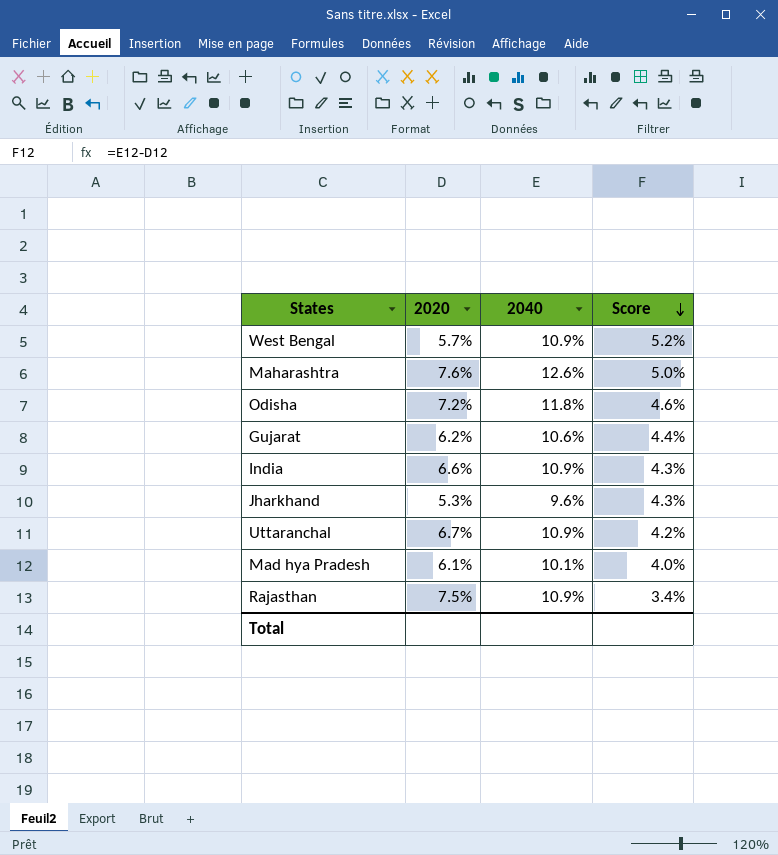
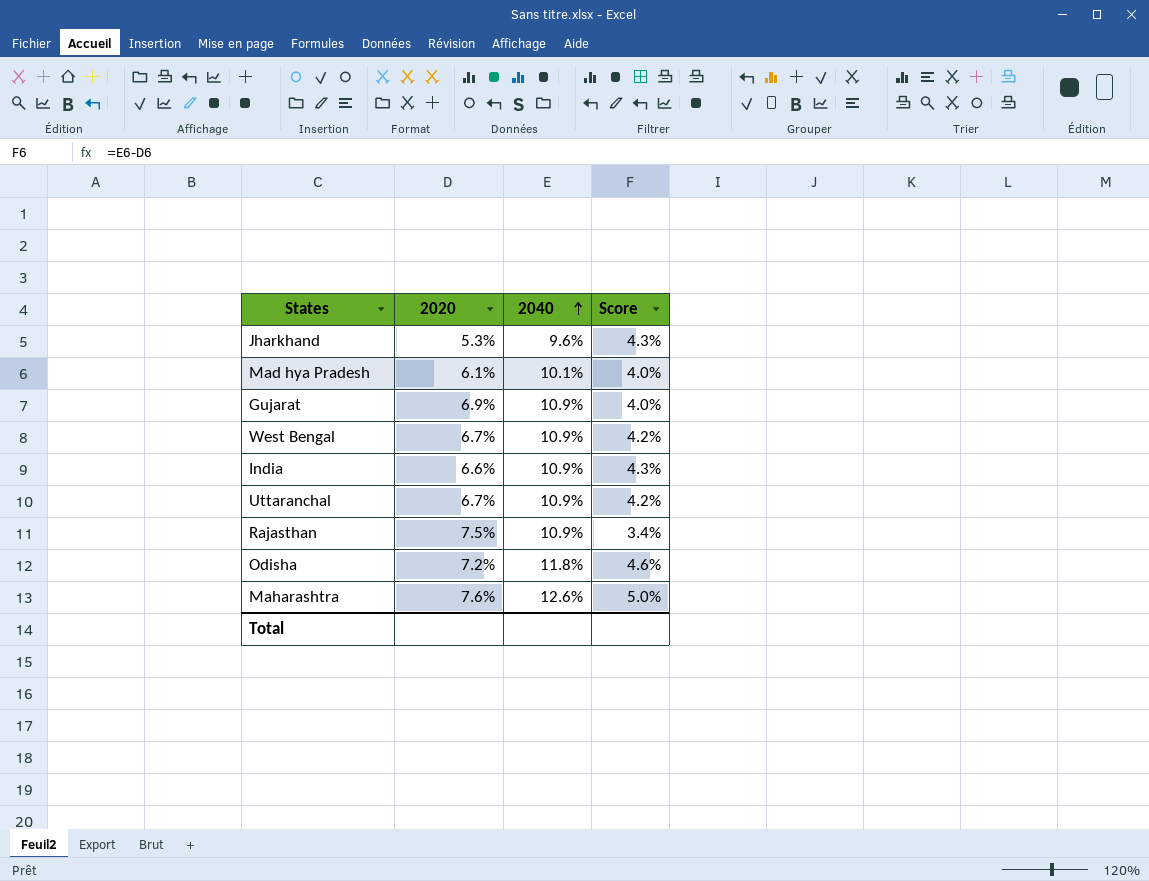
row order: Score descending -> 2040 ascending
Gujarat | 2020: 6.2% -> 6.9%
Gujarat | 2040: 10.6% -> 10.9%
Gujarat | Score: 4.4% -> 4.0%
West Bengal | 2020: 5.7% -> 6.7%
West Bengal | Score: 5.2% -> 4.2%

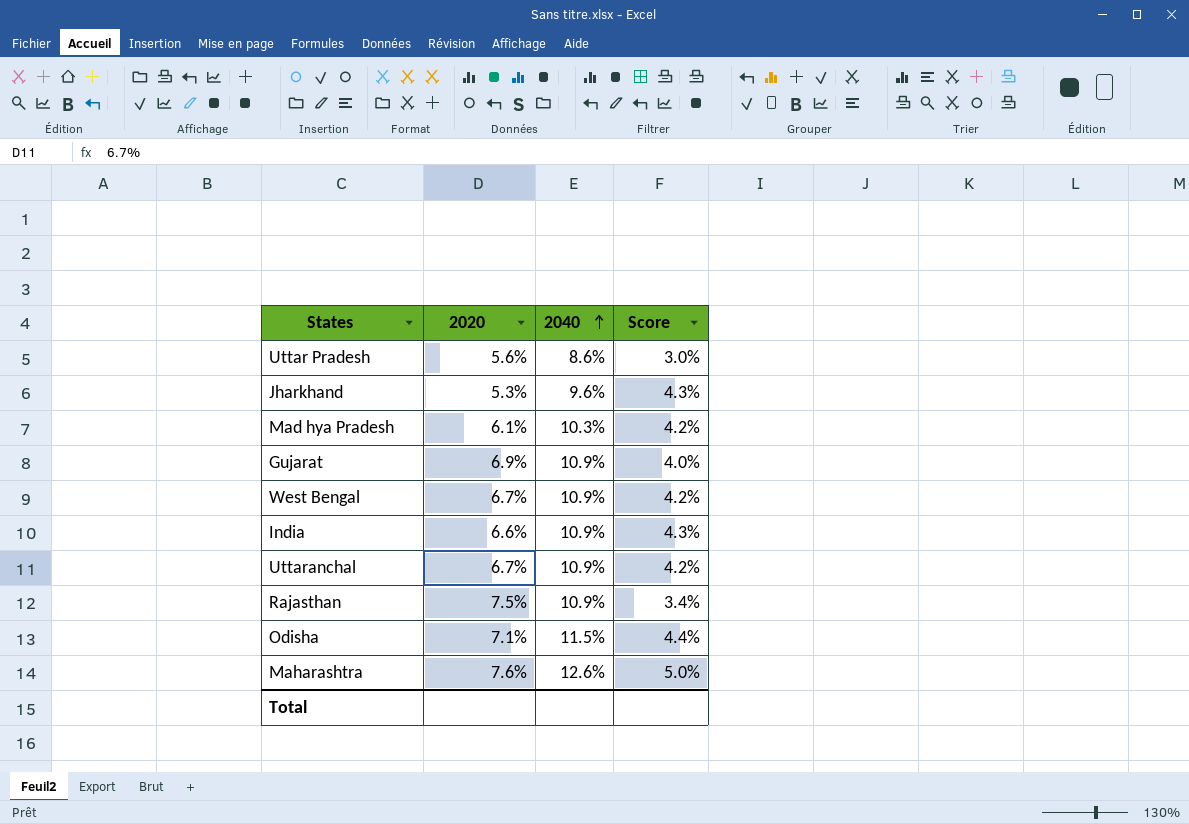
row Uttar Pradesh: none -> 5.6% | 8.6% | 3.0%
Mad hya Pradesh | 2040: 10.1% -> 10.3%
Mad hya Pradesh | Score: 4.0% -> 4.2%
Odisha | 2020: 7.2% -> 7.1%
Odisha | 2040: 11.8% -> 11.5%
Odisha | Score: 4.6% -> 4.4%

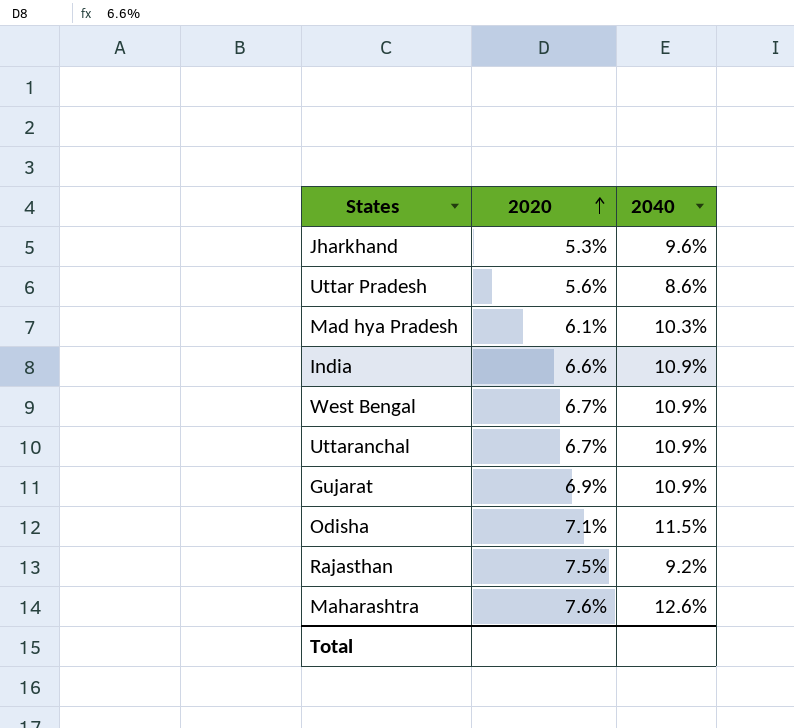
row order: 2040 ascending -> 2020 ascending
column Score | formula: [2040] - [2020] -> none
Rajasthan | 2040: 10.9% -> 9.2%

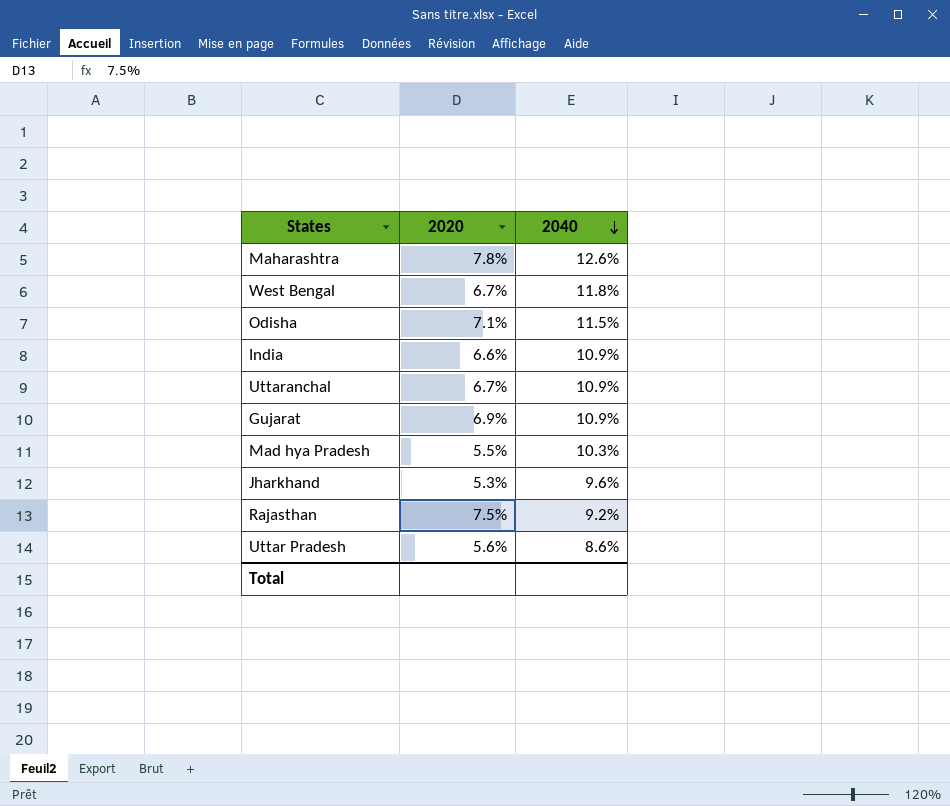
row order: 2020 ascending -> 2040 descending
Maharashtra | 2020: 7.6% -> 7.8%
West Bengal | 2040: 10.9% -> 11.8%
Mad hya Pradesh | 2020: 6.1% -> 5.5%

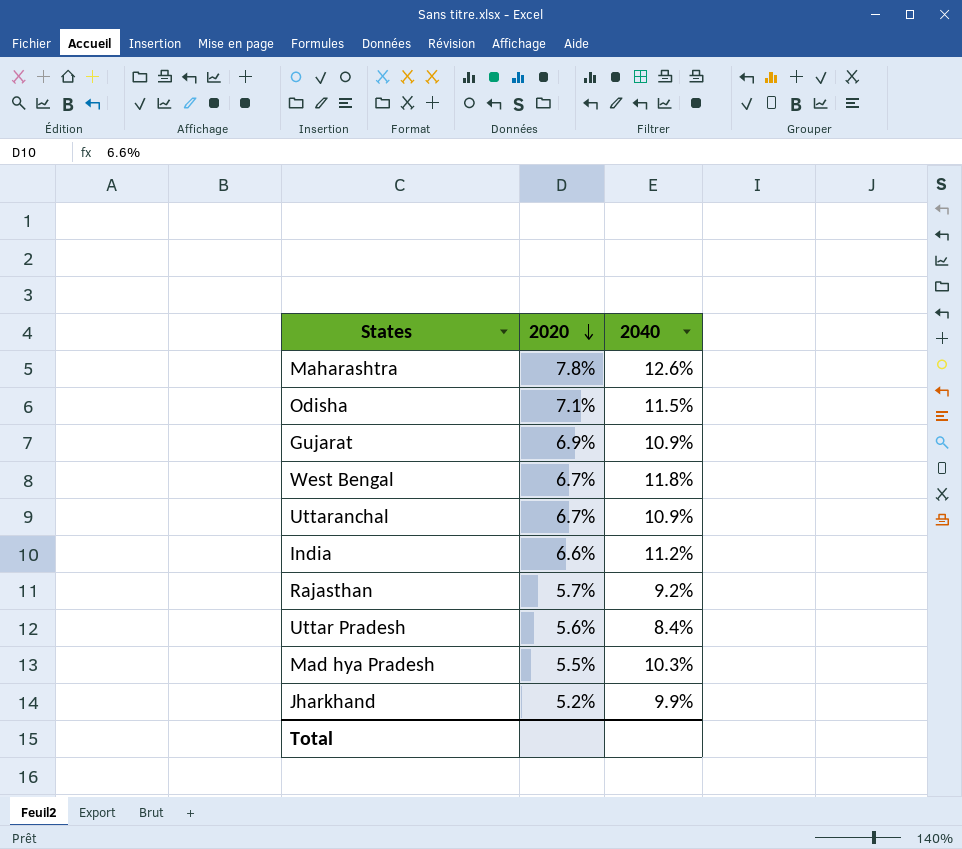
row order: 2040 descending -> 2020 descending
India | 2040: 10.9% -> 11.2%
Rajasthan | 2020: 7.5% -> 5.7%
Uttar Pradesh | 2040: 8.6% -> 8.4%
Jharkhand | 2020: 5.3% -> 5.2%
Jharkhand | 2040: 9.6% -> 9.9%

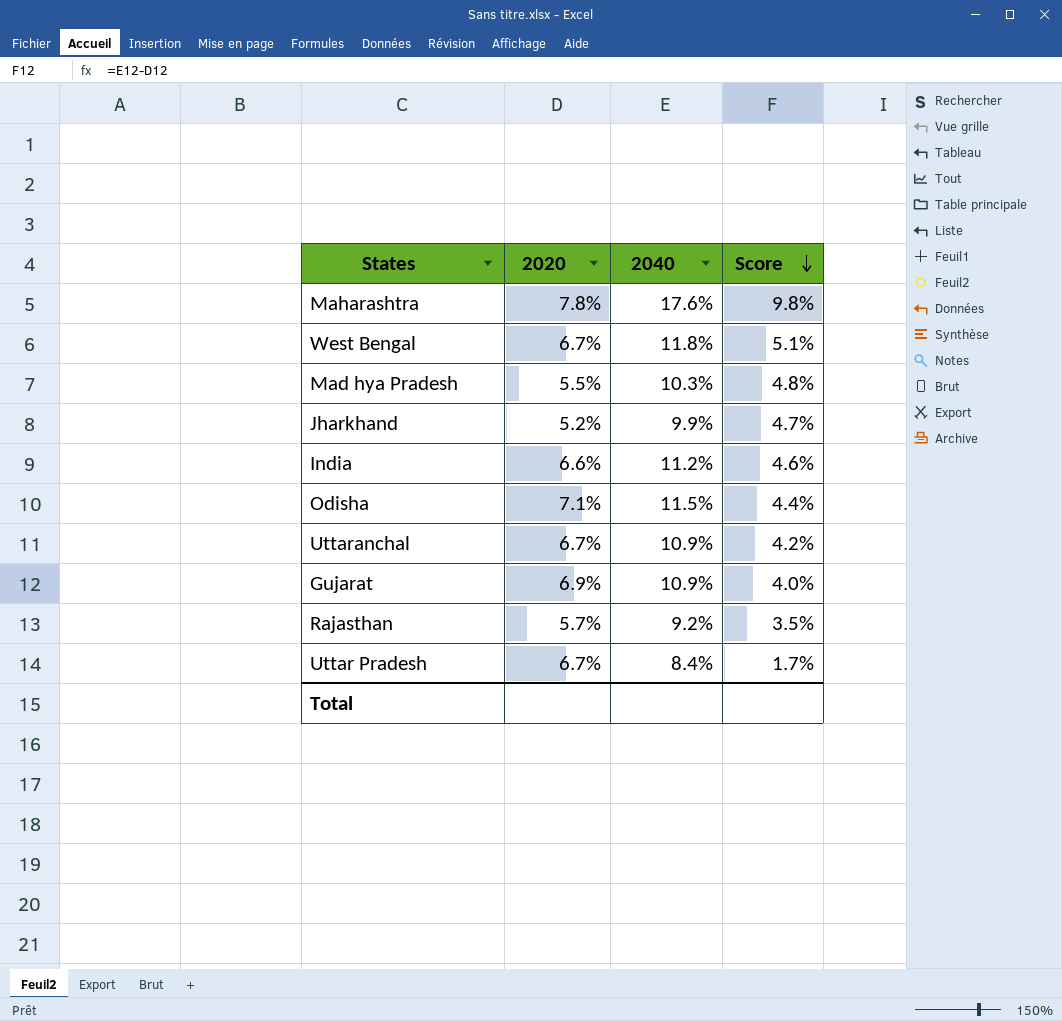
row order: 2020 descending -> Score descending
column Score | formula: none -> [2040] - [2020]
Maharashtra | 2040: 12.6% -> 17.6%
Uttar Pradesh | 2020: 5.6% -> 6.7%

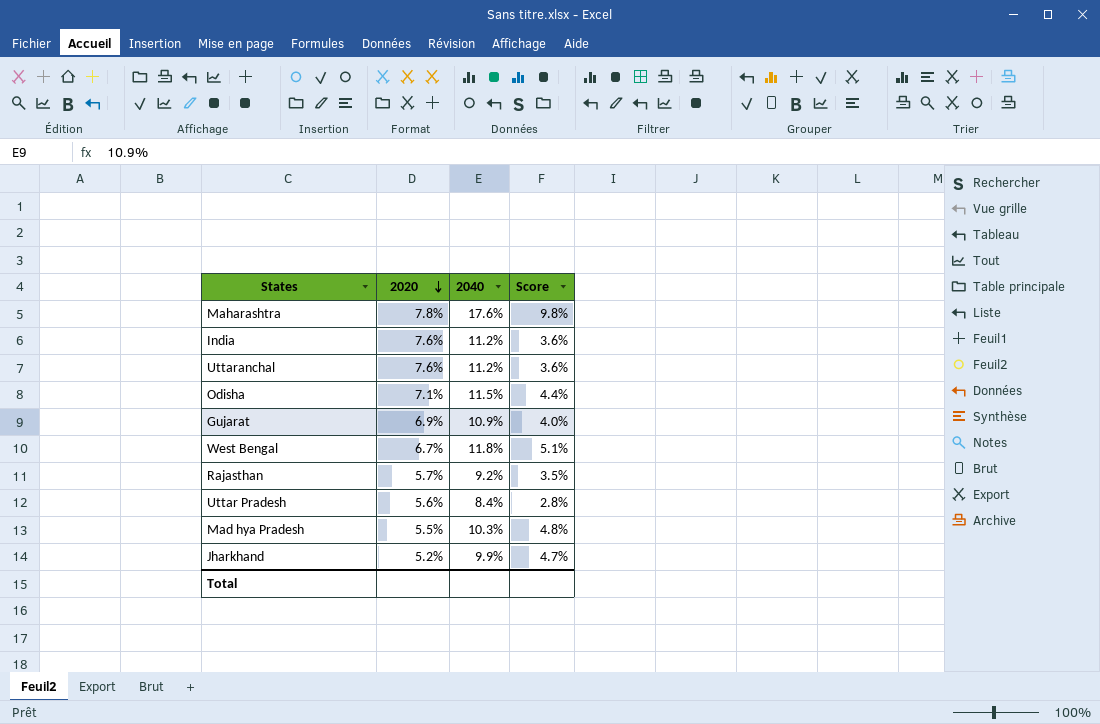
row order: Score descending -> 2020 descending
India | 2020: 6.6% -> 7.6%
India | Score: 4.6% -> 3.6%
Uttaranchal | 2020: 6.7% -> 7.6%
Uttaranchal | 2040: 10.9% -> 11.2%
Uttaranchal | Score: 4.2% -> 3.6%
Uttar Pradesh | 2020: 6.7% -> 5.6%
Uttar Pradesh | Score: 1.7% -> 2.8%

